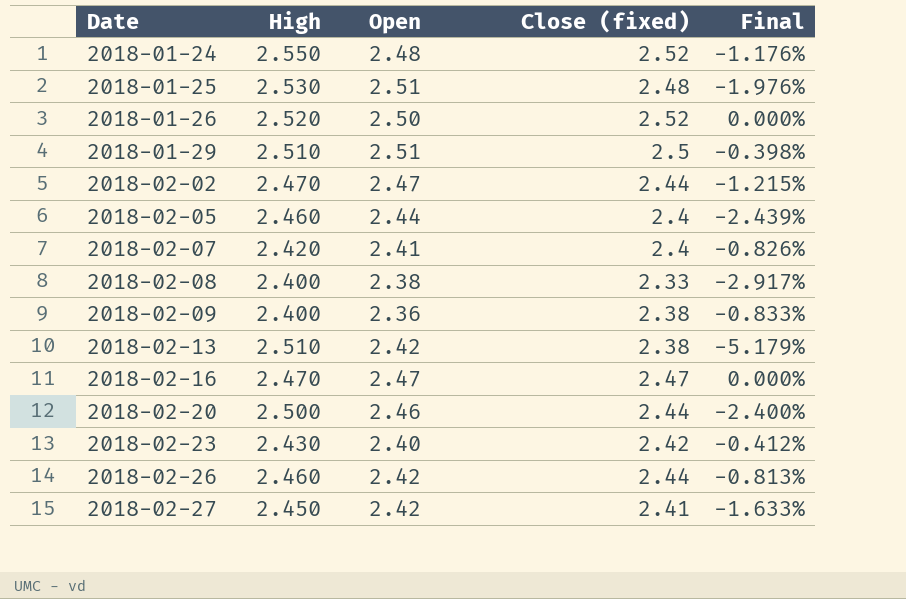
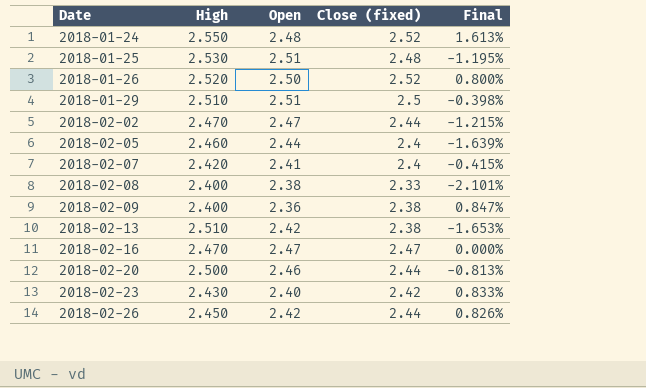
column Final | formula: ([Close (fixed)] - [High]) / [High] -> ([Close (fixed)] - [Open]) / [Open]
row 2018-02-27: 2.450 | 2.42 | 2.41 | -1.633% -> none
2018-02-26 | High: 2.460 -> 2.450

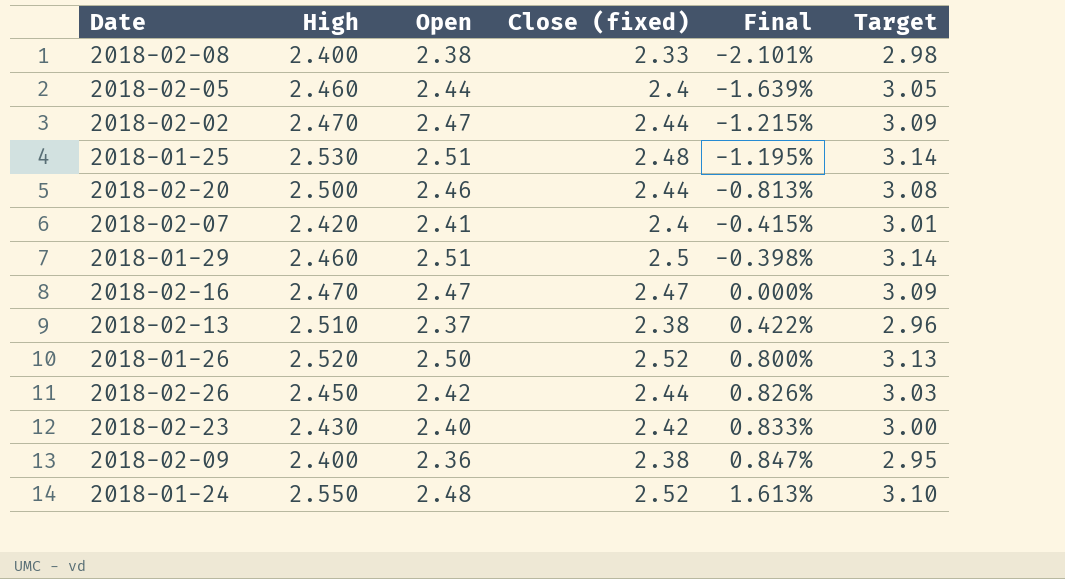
row order: Date ascending -> Final ascending
column Target | formula: none -> [Open] * 1.25
2018-01-29 | High: 2.510 -> 2.460
2018-02-13 | Open: 2.42 -> 2.37
2018-02-13 | Final: -1.653% -> 0.422%

